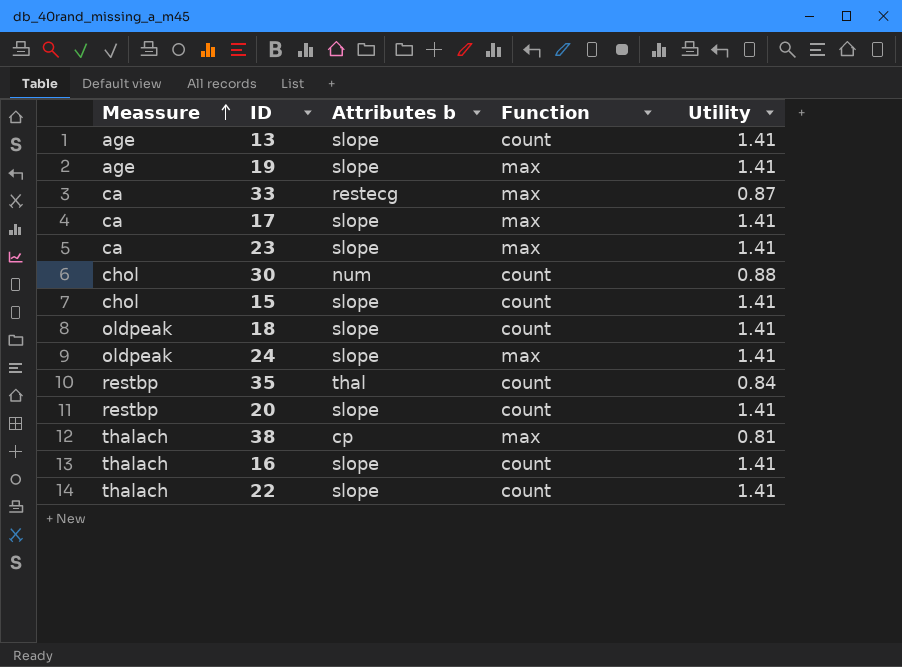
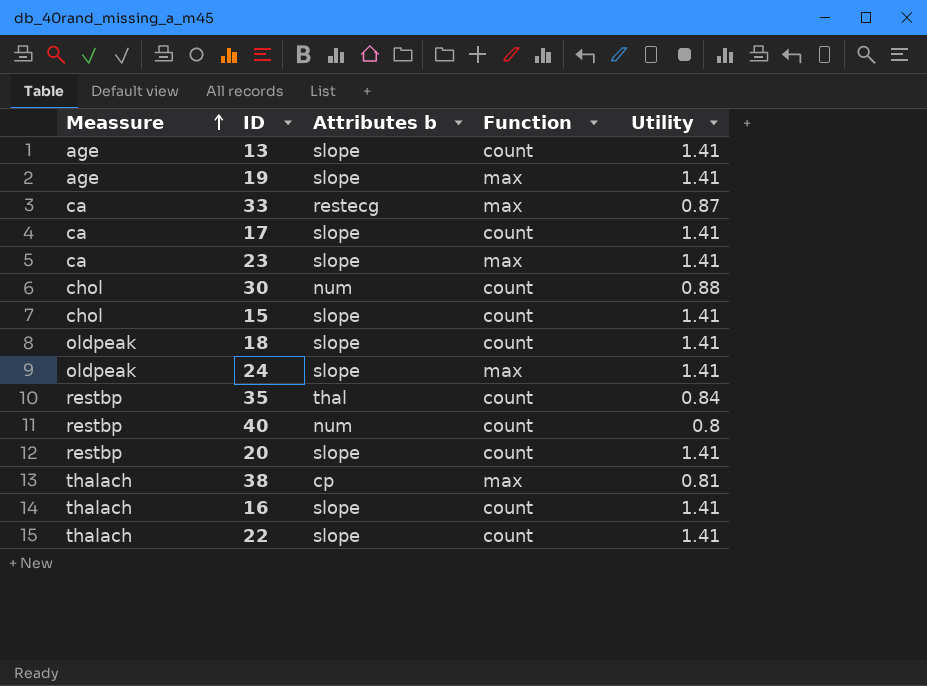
17 | Function: max -> count
row 40: none -> restbp | num | count | 0.8

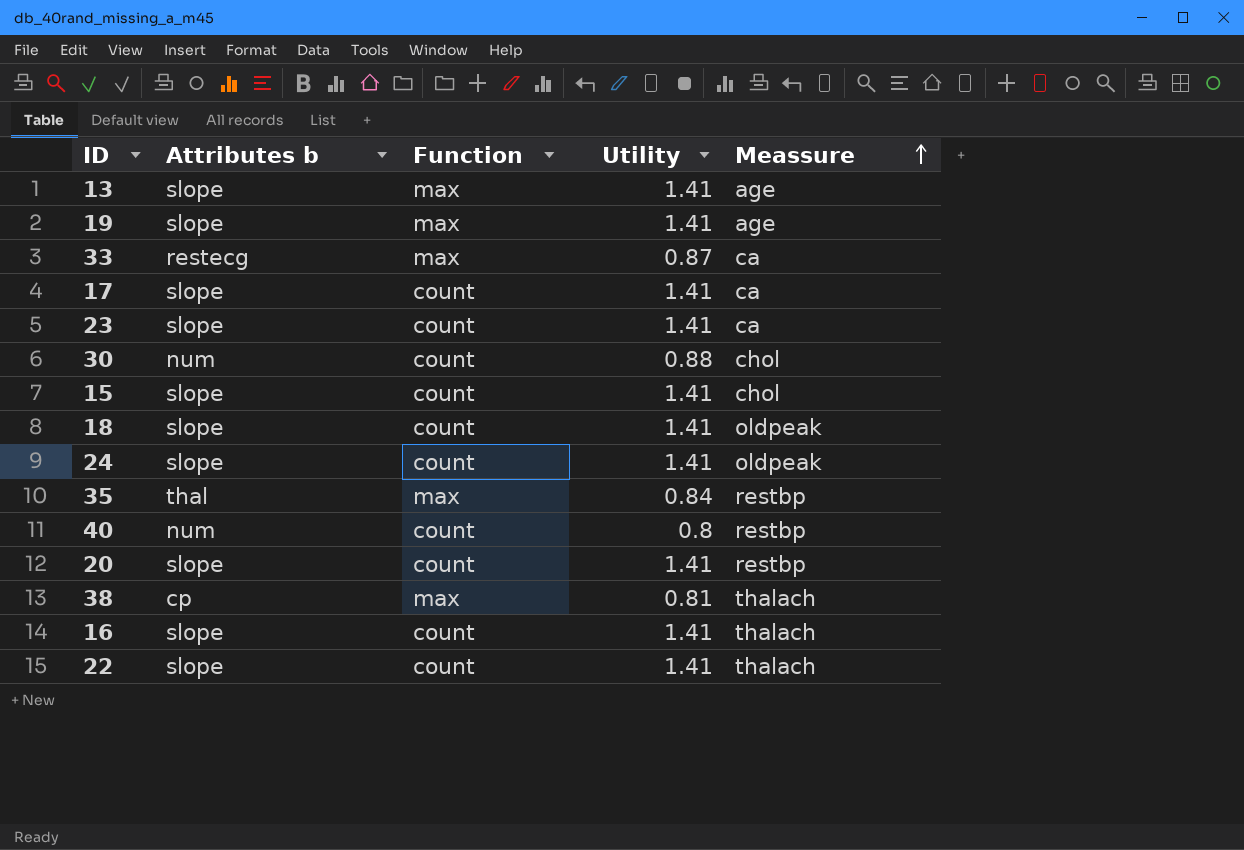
column Meassure | position: 1 -> 5
13 | Function: count -> max
23 | Function: max -> count
24 | Function: max -> count
35 | Function: count -> max

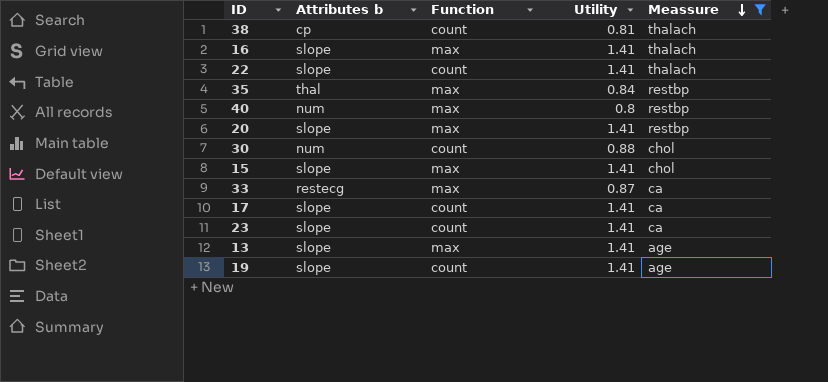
filter: none -> Meassure != oldpeak
row order: Meassure ascending -> Meassure descending
38 | Function: max -> count
16 | Function: count -> max
40 | Function: count -> max
20 | Function: count -> max
15 | Function: count -> max
19 | Function: max -> count

